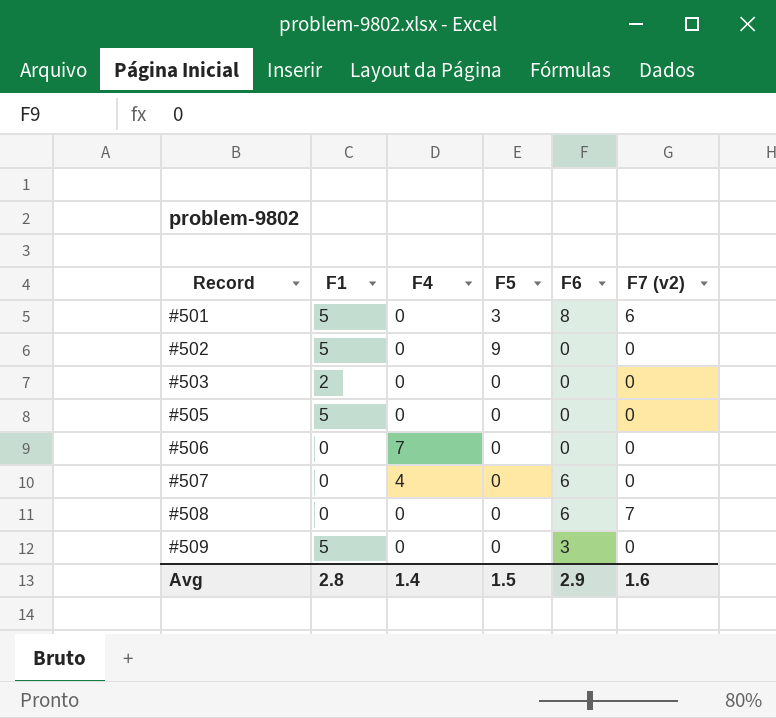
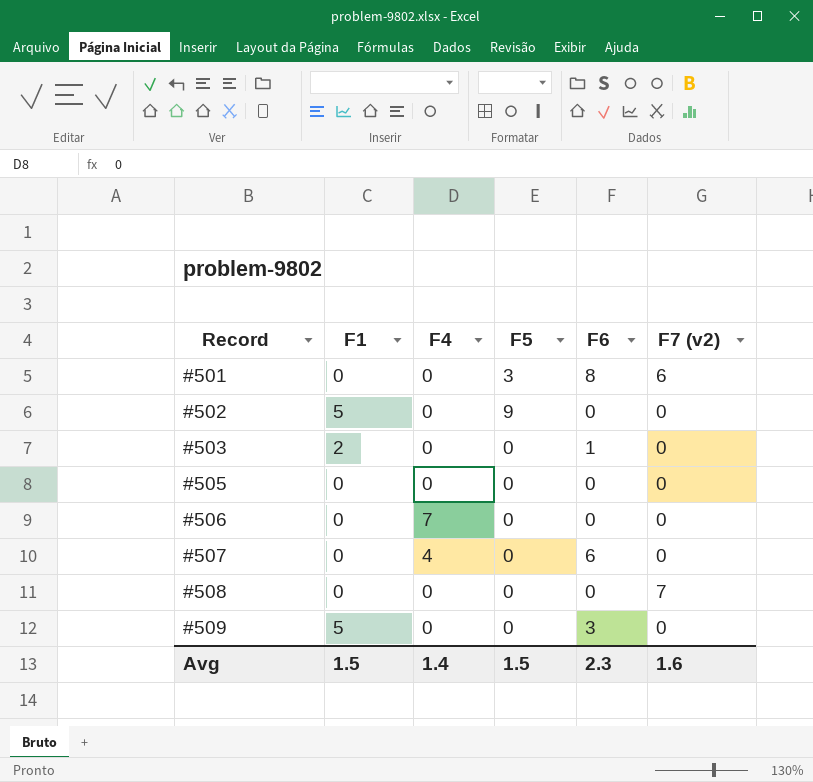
#501 | F1: 5 -> 0
#503 | F6: 0 -> 1
#505 | F1: 5 -> 0
#508 | F6: 6 -> 0
Avg | F1: 2.8 -> 1.5
Avg | F6: 2.9 -> 2.3

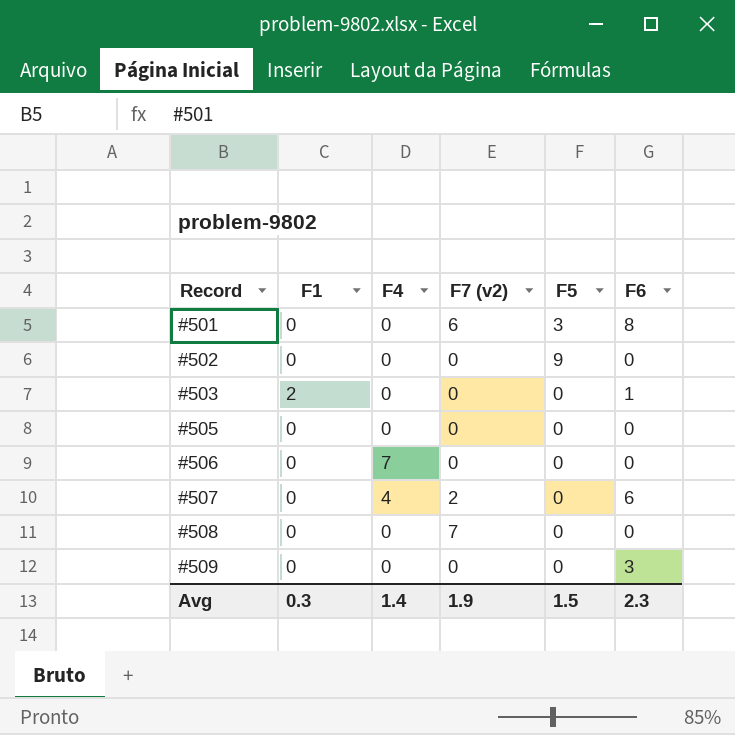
column F7 (v2) | position: 6 -> 4
#502 | F1: 5 -> 0
#507 | F7 (v2): 0 -> 2
#509 | F1: 5 -> 0
Avg | F1: 1.5 -> 0.3
Avg | F7 (v2): 1.6 -> 1.9

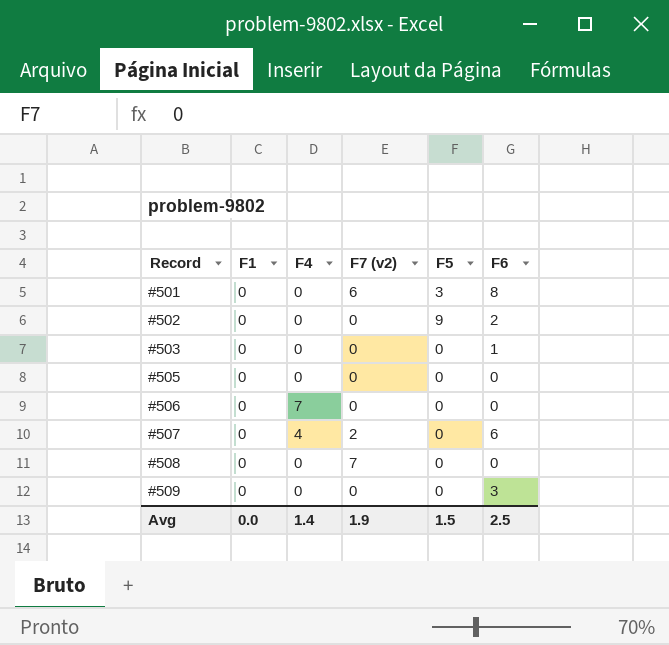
#502 | F6: 0 -> 2
#503 | F1: 2 -> 0
Avg | F1: 0.3 -> 0.0
Avg | F6: 2.3 -> 2.5

